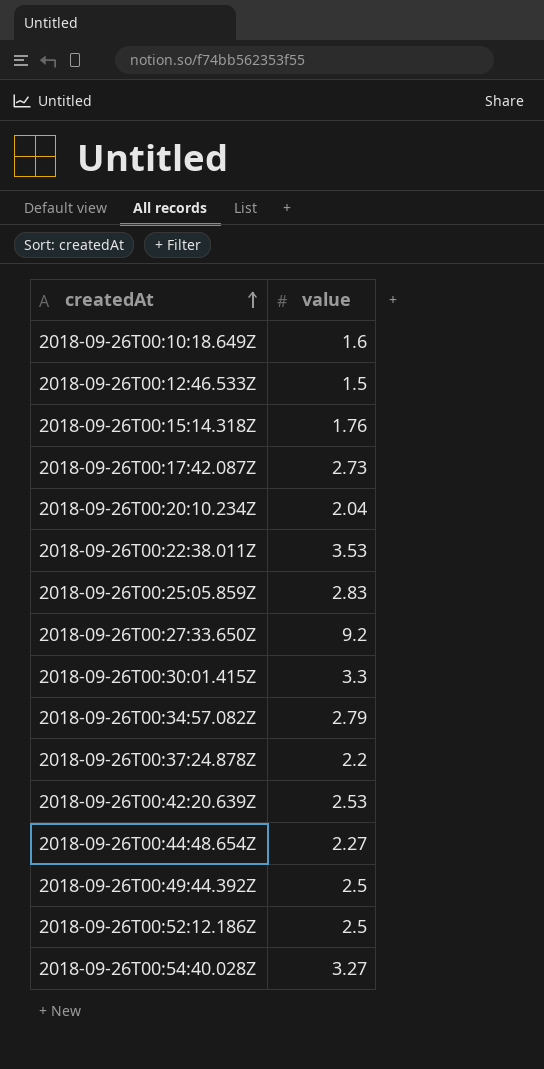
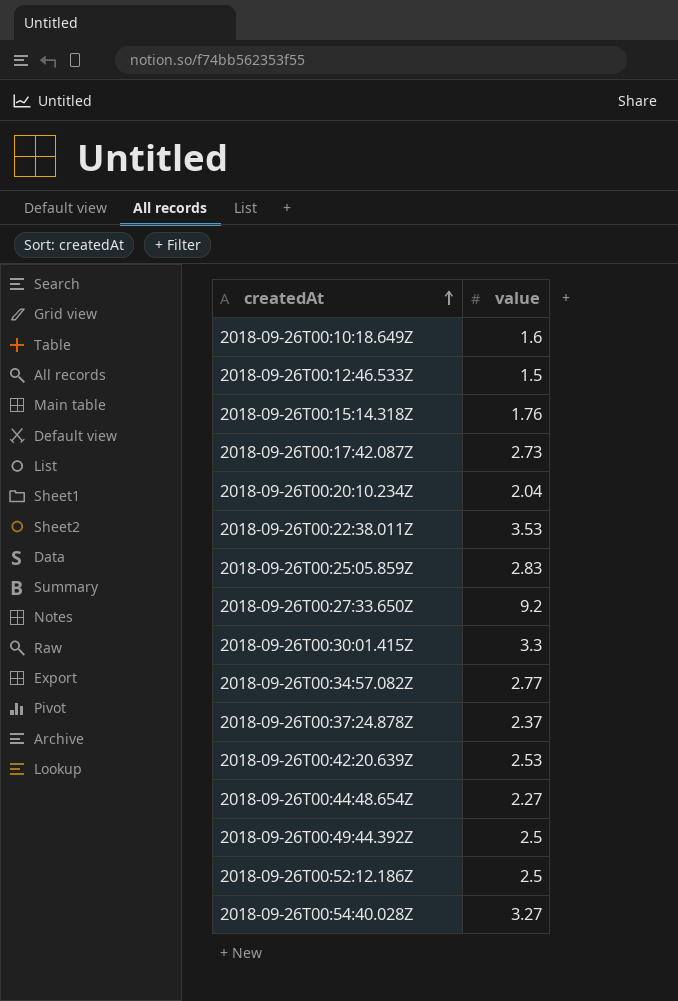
2018-09-26T00:34:57.082Z | value: 2.79 -> 2.77
2018-09-26T00:37:24.878Z | value: 2.2 -> 2.37

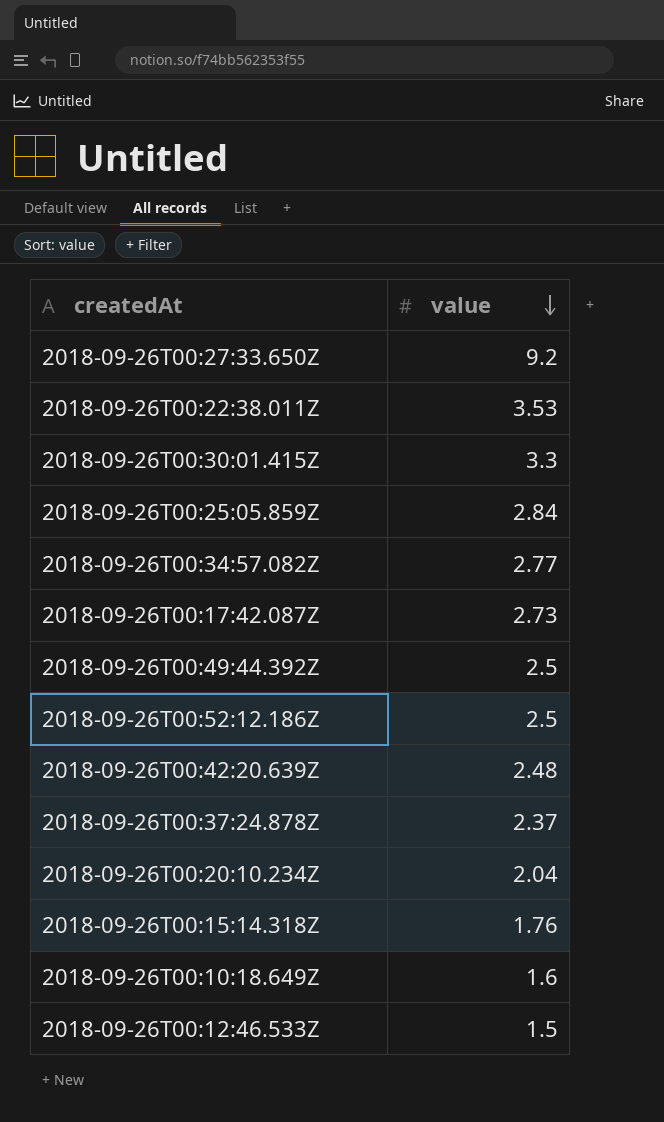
row order: createdAt ascending -> value descending
row 2018-09-26T00:44:48.654Z: 2.27 -> none
row 2018-09-26T00:54:40.028Z: 3.27 -> none
2018-09-26T00:25:05.859Z | value: 2.83 -> 2.84
2018-09-26T00:42:20.639Z | value: 2.53 -> 2.48

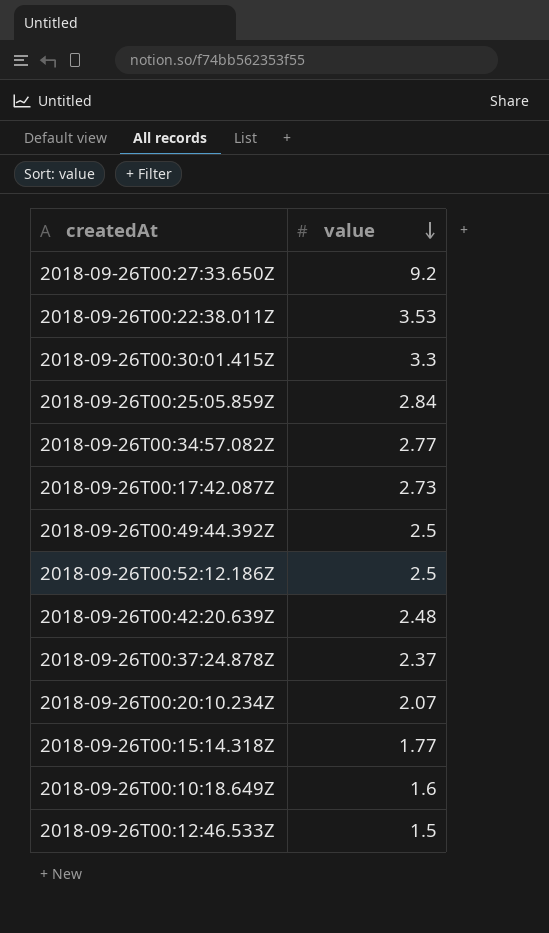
2018-09-26T00:20:10.234Z | value: 2.04 -> 2.07
2018-09-26T00:15:14.318Z | value: 1.76 -> 1.77

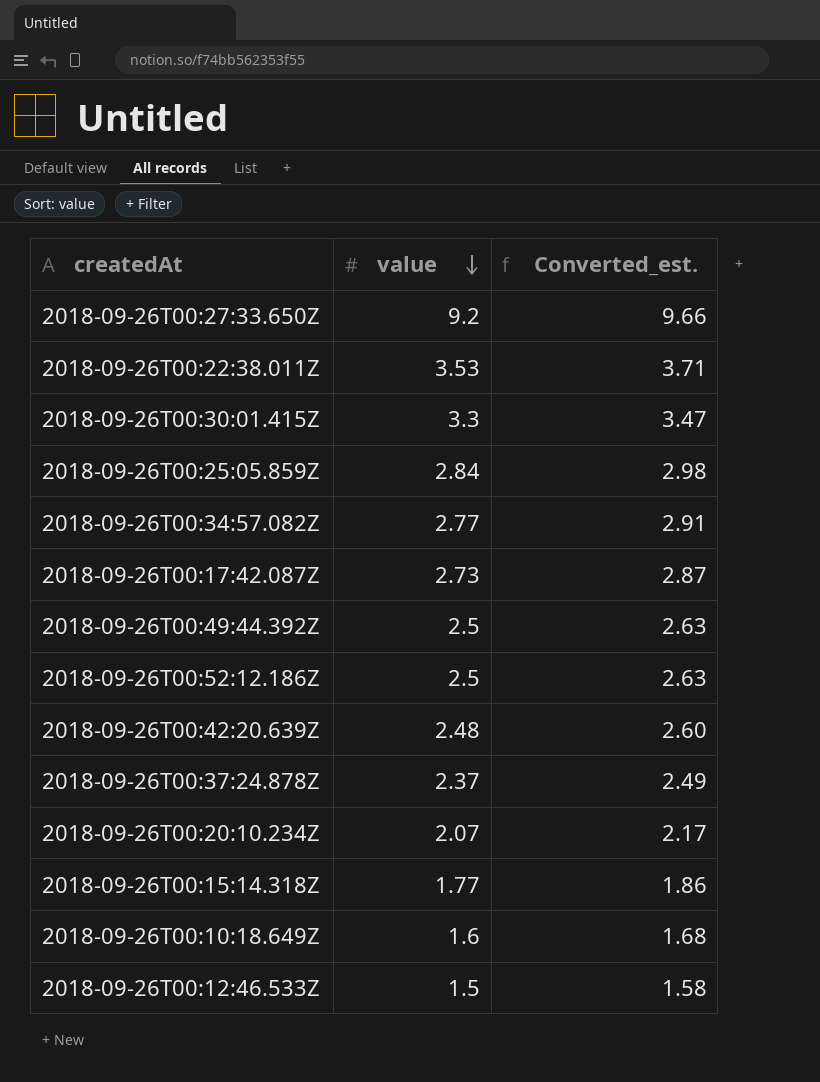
column Converted_est. | formula: none -> [value] * 1.05

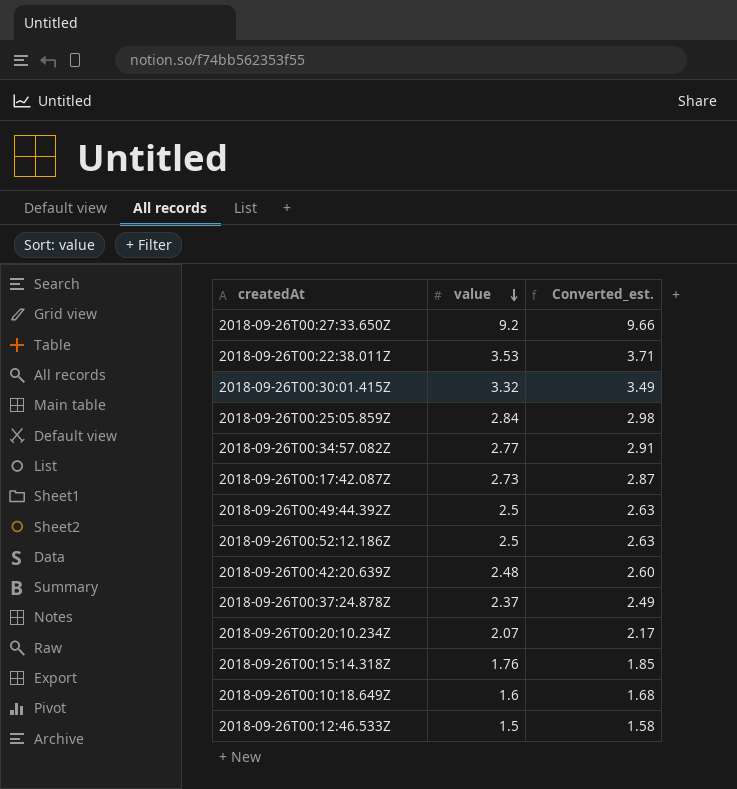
2018-09-26T00:30:01.415Z | value: 3.3 -> 3.32
2018-09-26T00:30:01.415Z | Converted_est.: 3.47 -> 3.49
2018-09-26T00:15:14.318Z | value: 1.77 -> 1.76
2018-09-26T00:15:14.318Z | Converted_est.: 1.86 -> 1.85

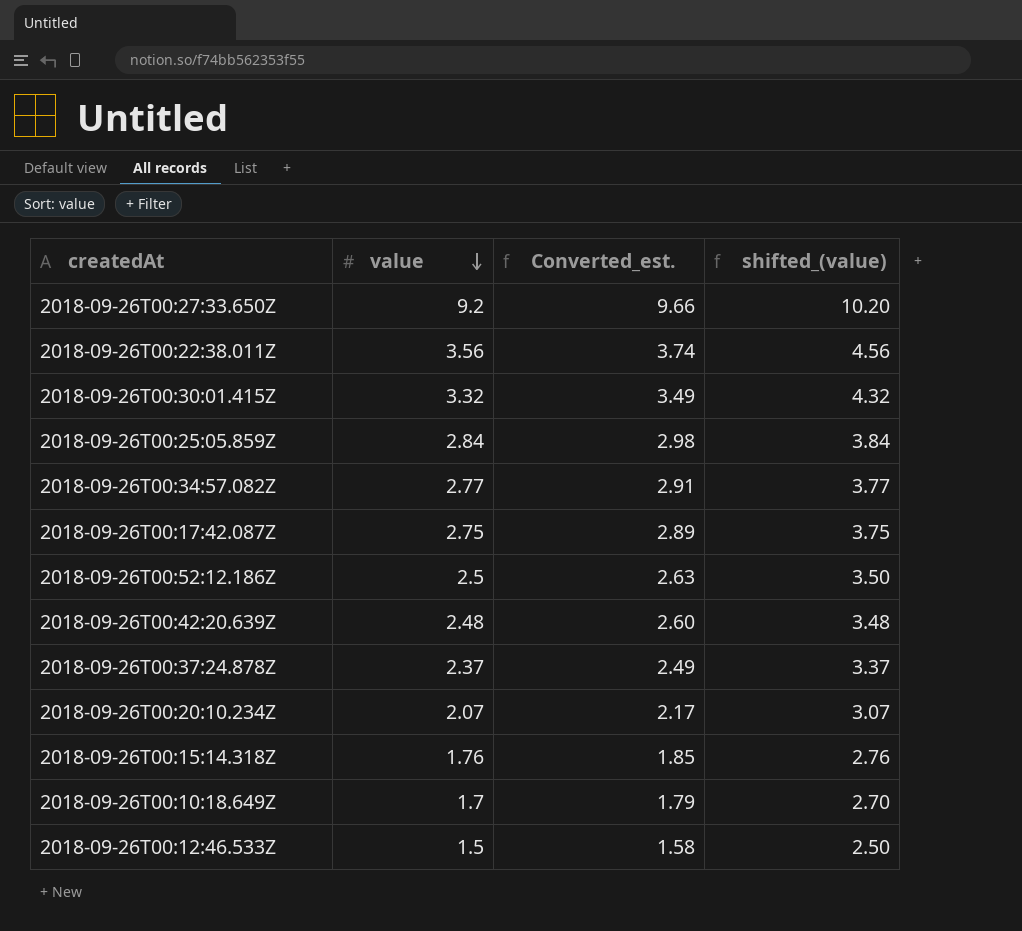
column shifted_(value) | formula: none -> [value] + 1
row 2018-09-26T00:49:44.392Z: 2.5 | 2.63 -> none
2018-09-26T00:22:38.011Z | value: 3.53 -> 3.56
2018-09-26T00:22:38.011Z | Converted_est.: 3.71 -> 3.74
2018-09-26T00:17:42.087Z | value: 2.73 -> 2.75
2018-09-26T00:17:42.087Z | Converted_est.: 2.87 -> 2.89
2018-09-26T00:10:18.649Z | value: 1.6 -> 1.7
2018-09-26T00:10:18.649Z | Converted_est.: 1.68 -> 1.79

